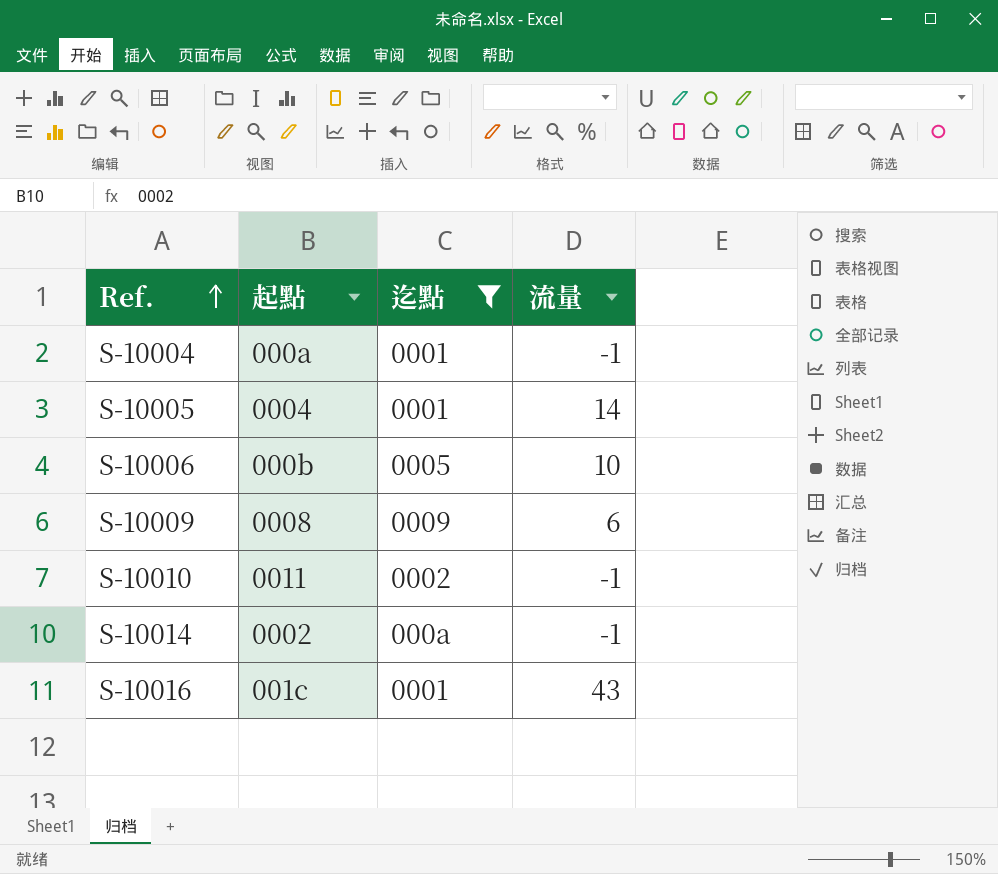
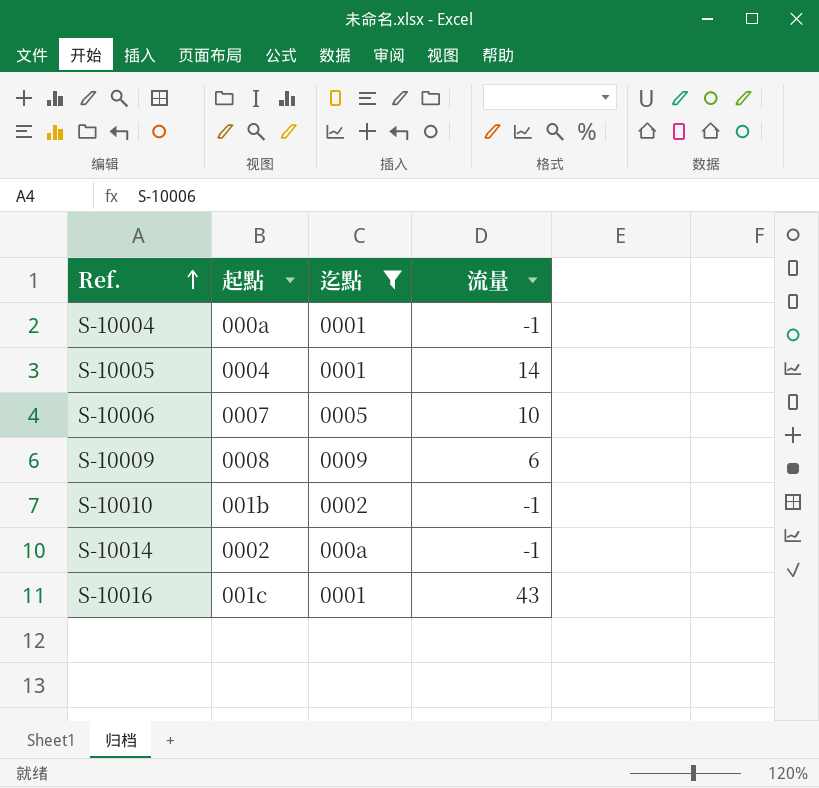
S-10006 | 起點: 000b -> 0007
S-10010 | 起點: 0011 -> 001b

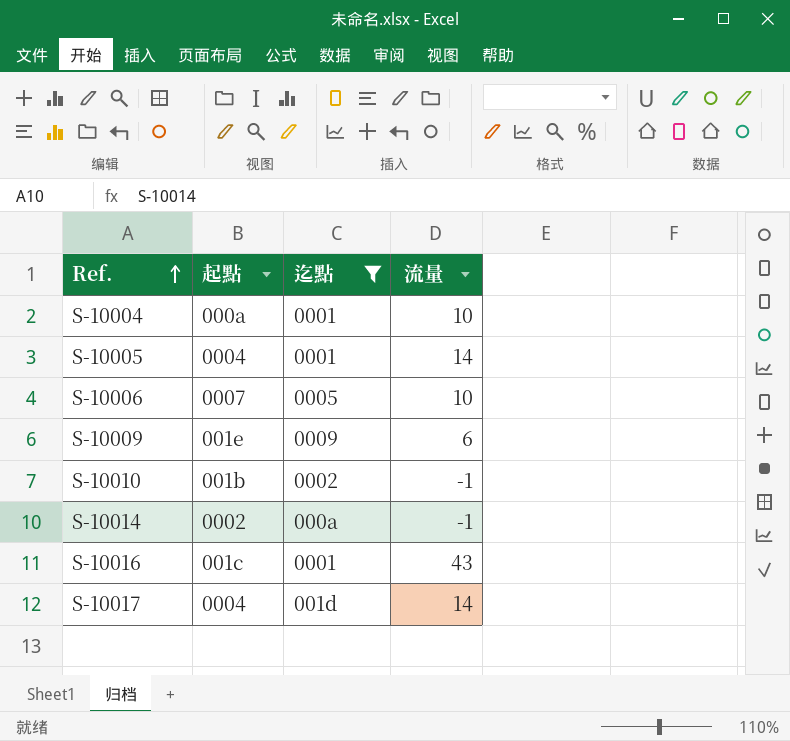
S-10004 | 流量: -1 -> 10
S-10009 | 起點: 0008 -> 001e
row S-10017: none -> 0004 | 001d | 14

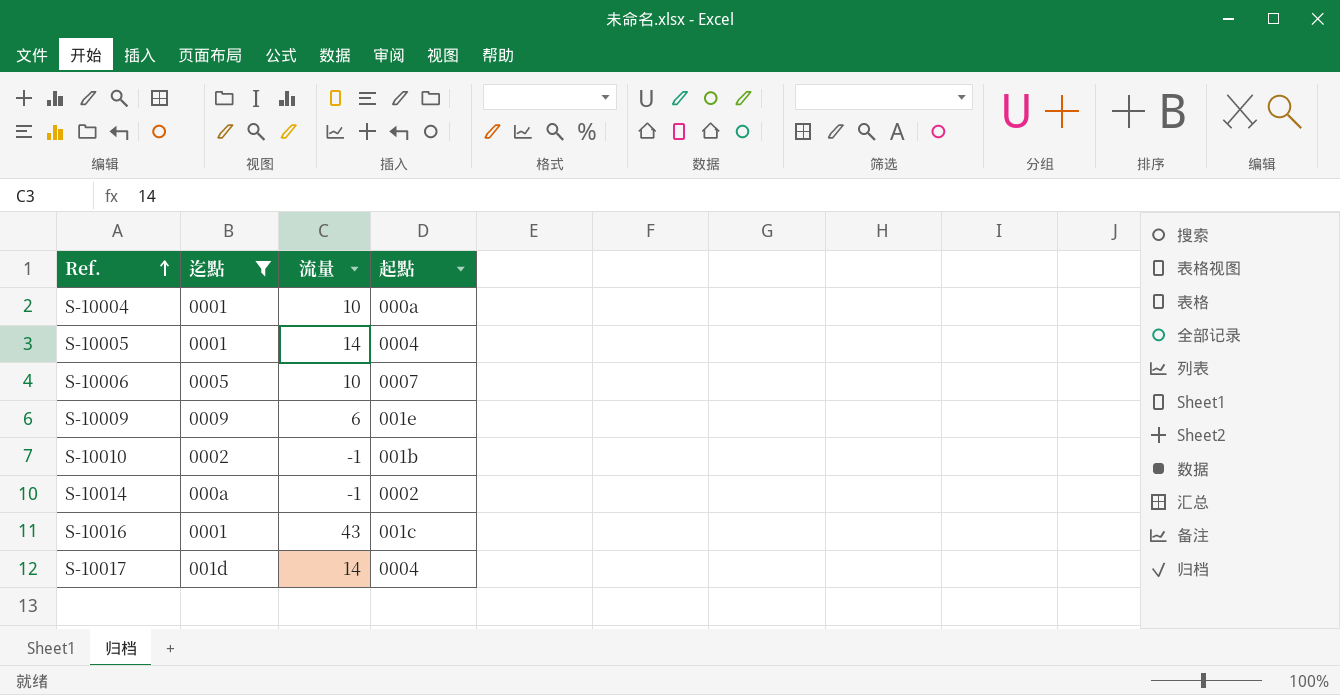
column 起點 | position: 2 -> 4

